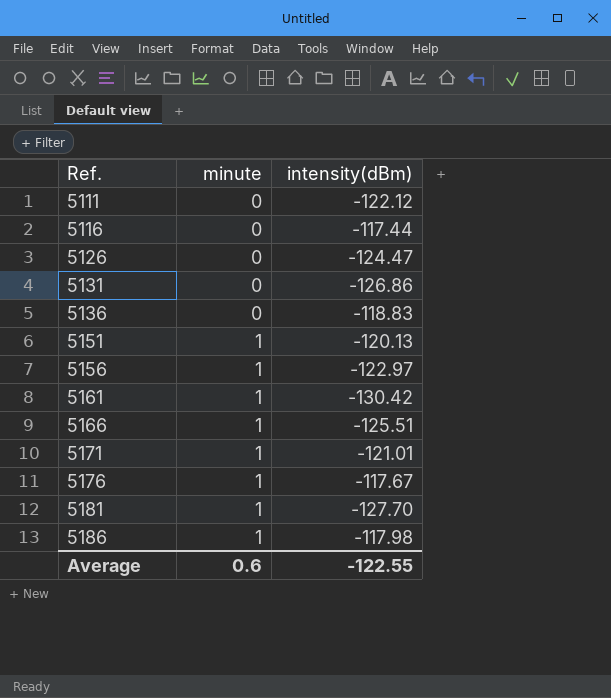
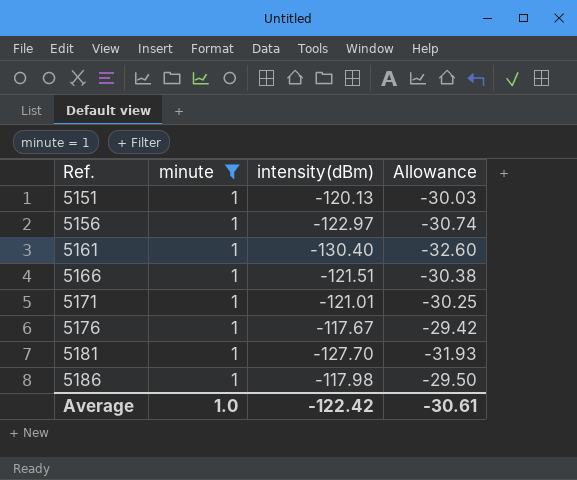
filter: none -> minute = 1
column Allowance | formula: none -> [intensity(dBm)] * 0.25
5161 | intensity(dBm): -130.42 -> -130.40
5166 | intensity(dBm): -125.51 -> -121.51
Average | minute: 0.6 -> 1.0
Average | intensity(dBm): -122.55 -> -122.42

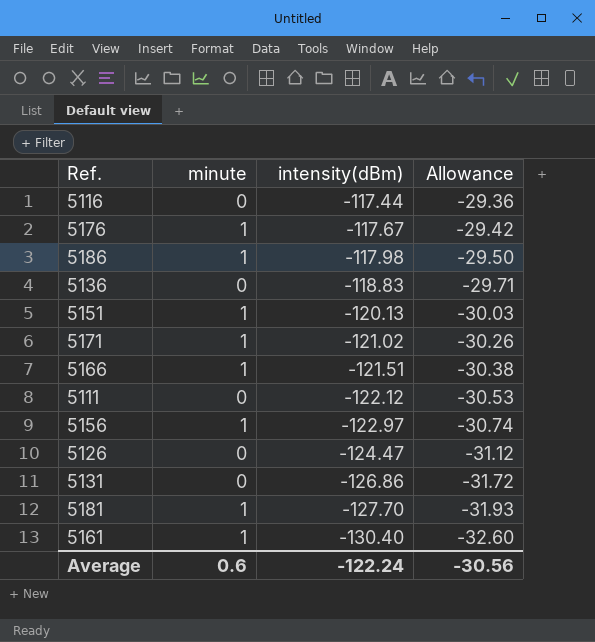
filter: minute = 1 -> none
row order: Ref. ascending -> intensity(dBm) descending
5171 | intensity(dBm): -121.01 -> -121.02
5171 | Allowance: -30.25 -> -30.26
Average | minute: 1.0 -> 0.6
Average | intensity(dBm): -122.42 -> -122.24
Average | Allowance: -30.61 -> -30.56

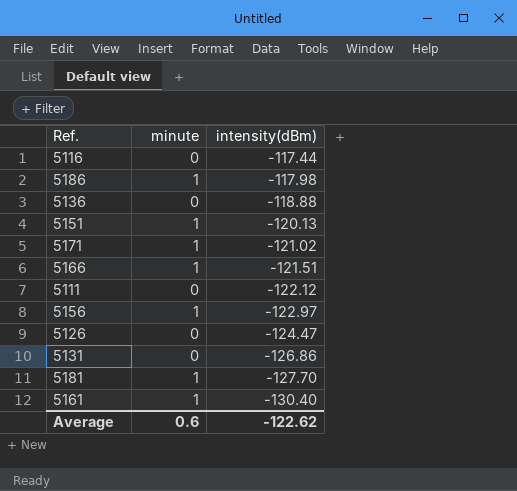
column Allowance | formula: [intensity(dBm)] * 0.25 -> none
row 5176: 1 | -117.67 | -29.42 -> none
5136 | intensity(dBm): -118.83 -> -118.88
Average | intensity(dBm): -122.24 -> -122.62

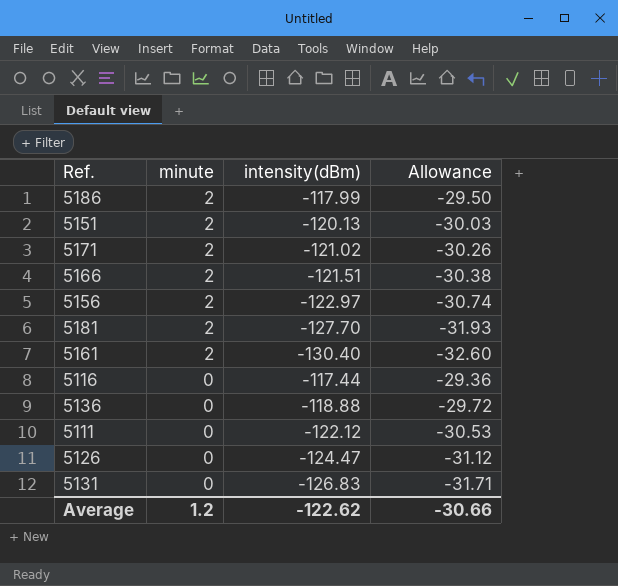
row order: intensity(dBm) descending -> minute descending
column Allowance | formula: none -> [intensity(dBm)] * 0.25
5186 | minute: 1 -> 2
5186 | intensity(dBm): -117.98 -> -117.99
5151 | minute: 1 -> 2
5171 | minute: 1 -> 2
5166 | minute: 1 -> 2
5156 | minute: 1 -> 2
5181 | minute: 1 -> 2
5161 | minute: 1 -> 2
5131 | intensity(dBm): -126.86 -> -126.83
Average | minute: 0.6 -> 1.2

